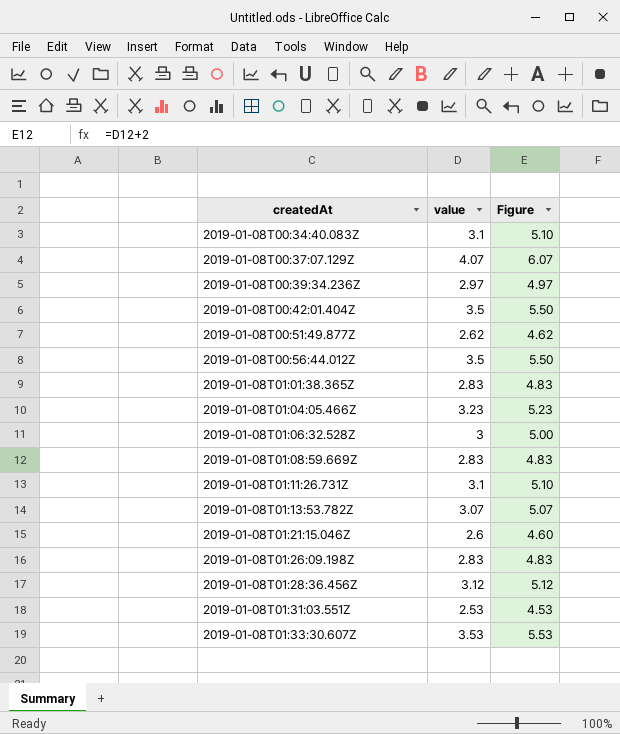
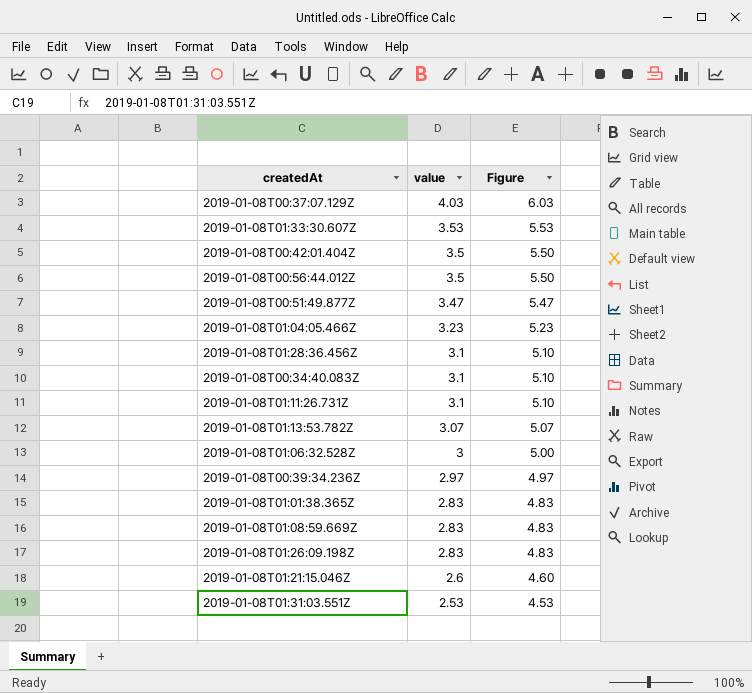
row order: createdAt ascending -> value descending
2019-01-08T00:37:07.129Z | value: 4.07 -> 4.03
2019-01-08T00:37:07.129Z | Figure: 6.07 -> 6.03
2019-01-08T00:51:49.877Z | value: 2.62 -> 3.47
2019-01-08T00:51:49.877Z | Figure: 4.62 -> 5.47
2019-01-08T01:28:36.456Z | value: 3.12 -> 3.1
2019-01-08T01:28:36.456Z | Figure: 5.12 -> 5.10

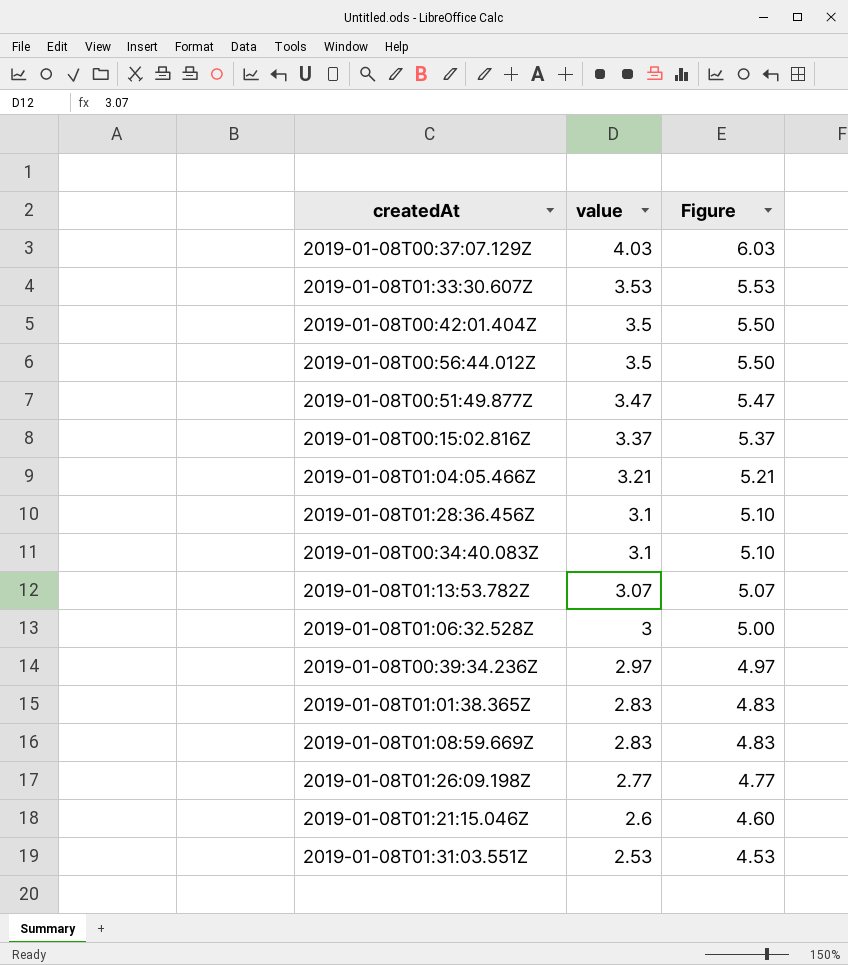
row 2019-01-08T01:11:26.731Z: 3.1 | 5.10 -> none
row 2019-01-08T00:15:02.816Z: none -> 3.37 | 5.37
2019-01-08T01:04:05.466Z | value: 3.23 -> 3.21
2019-01-08T01:04:05.466Z | Figure: 5.23 -> 5.21
2019-01-08T01:26:09.198Z | value: 2.83 -> 2.77
2019-01-08T01:26:09.198Z | Figure: 4.83 -> 4.77

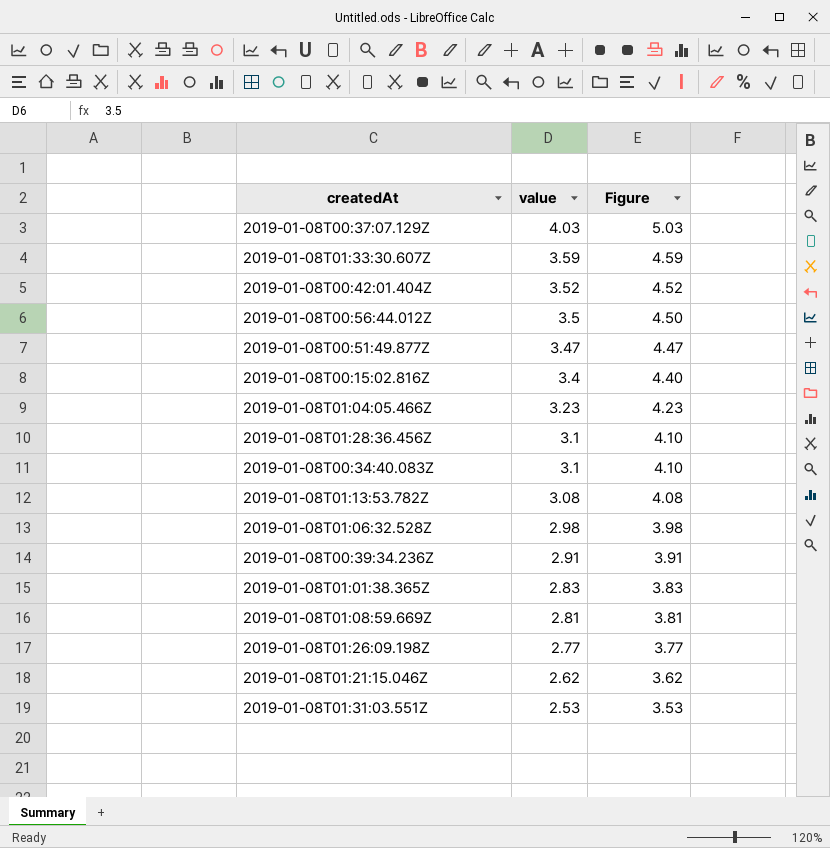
column Figure | formula: [value] + 2 -> [value] + 1
2019-01-08T01:33:30.607Z | value: 3.53 -> 3.59
2019-01-08T00:42:01.404Z | value: 3.5 -> 3.52
2019-01-08T00:15:02.816Z | value: 3.37 -> 3.4
2019-01-08T01:04:05.466Z | value: 3.21 -> 3.23
2019-01-08T01:13:53.782Z | value: 3.07 -> 3.08
2019-01-08T01:06:32.528Z | value: 3 -> 2.98
2019-01-08T00:39:34.236Z | value: 2.97 -> 2.91
2019-01-08T01:08:59.669Z | value: 2.83 -> 2.81
2019-01-08T01:21:15.046Z | value: 2.6 -> 2.62

